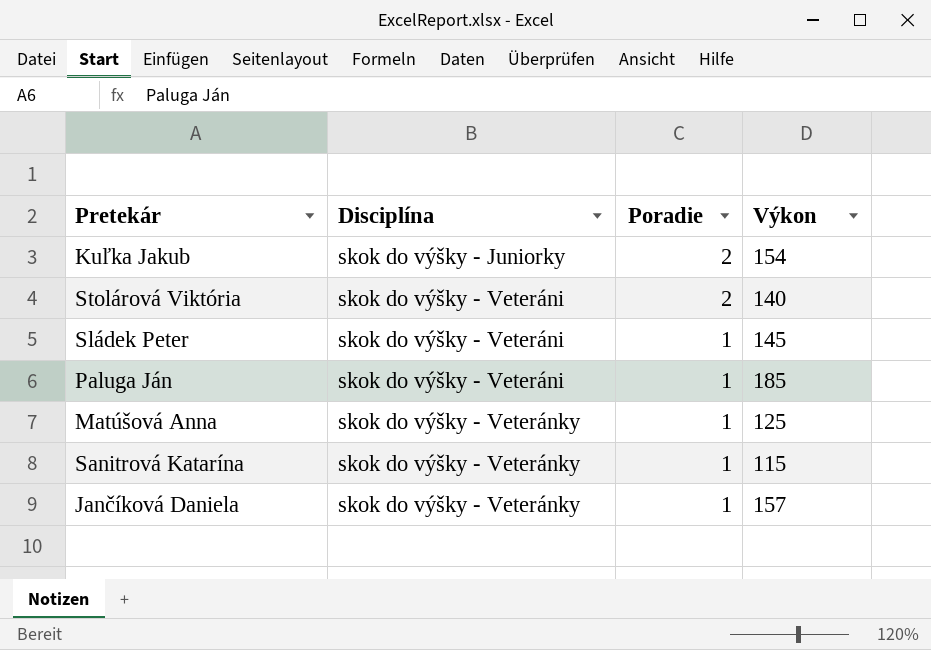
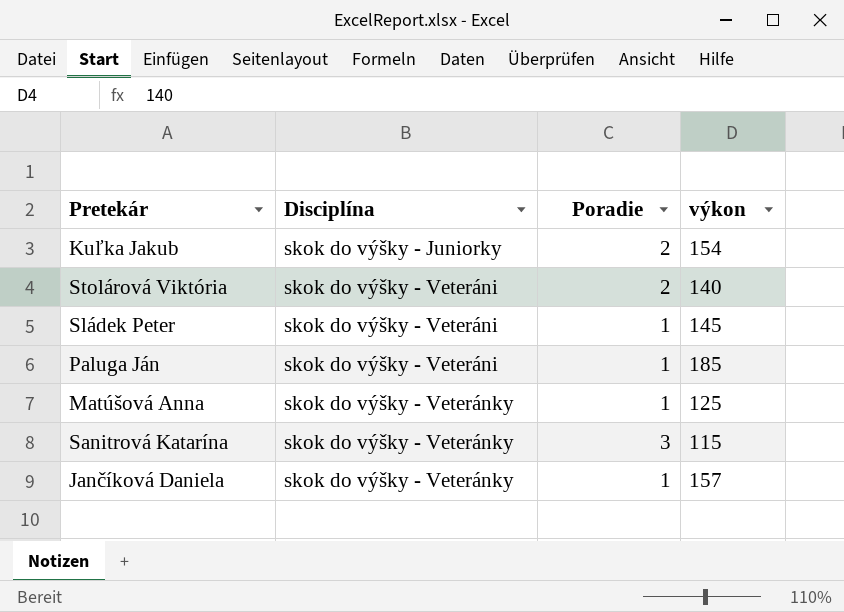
column name: Výkon -> výkon
Sanitrová Katarína | Poradie: 1 -> 3

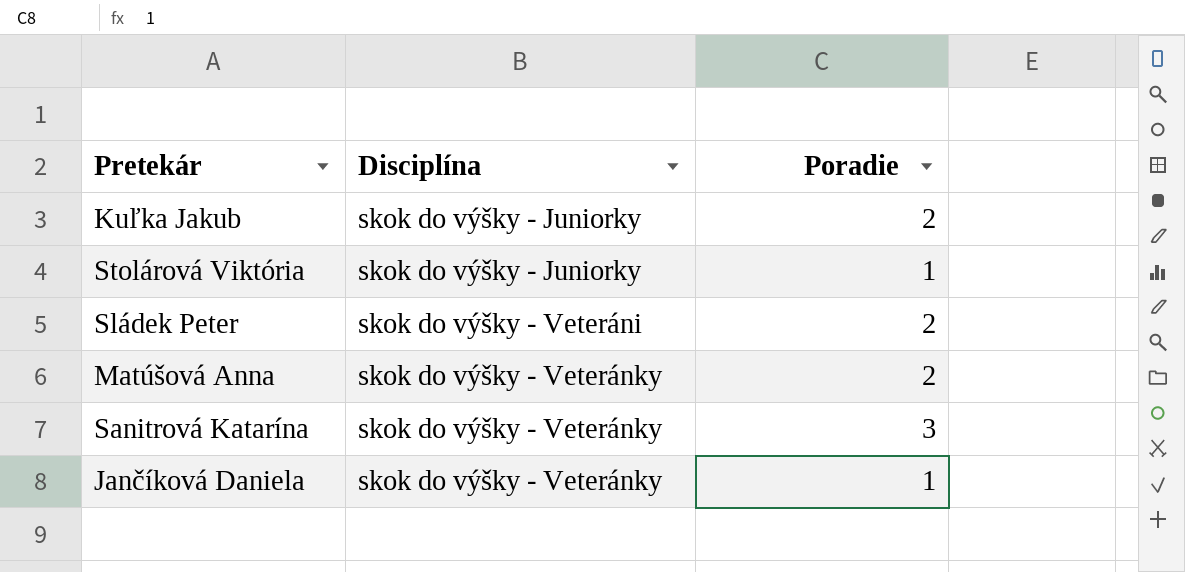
column výkon | position: 4 -> none
row Paluga Ján: skok do výšky - Veteráni | 1 | 185 -> none
Stolárová Viktória | Disciplína: skok do výšky - Veteráni -> skok do výšky - Juniorky
Stolárová Viktória | Poradie: 2 -> 1
Sládek Peter | Poradie: 1 -> 2
Matúšová Anna | Poradie: 1 -> 2

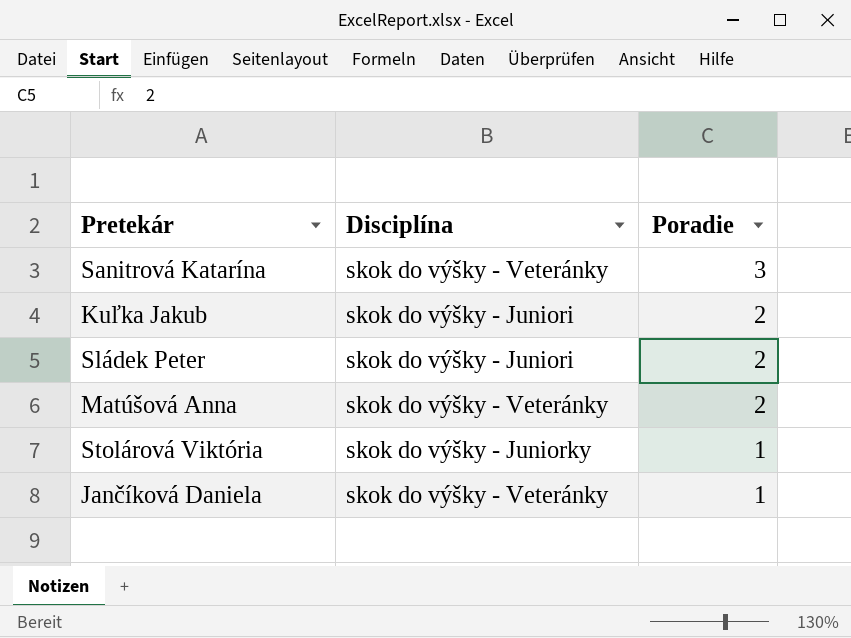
row order: Disciplína ascending -> Poradie descending
Kuľka Jakub | Disciplína: skok do výšky - Juniorky -> skok do výšky - Juniori
Sládek Peter | Disciplína: skok do výšky - Veteráni -> skok do výšky - Juniori

